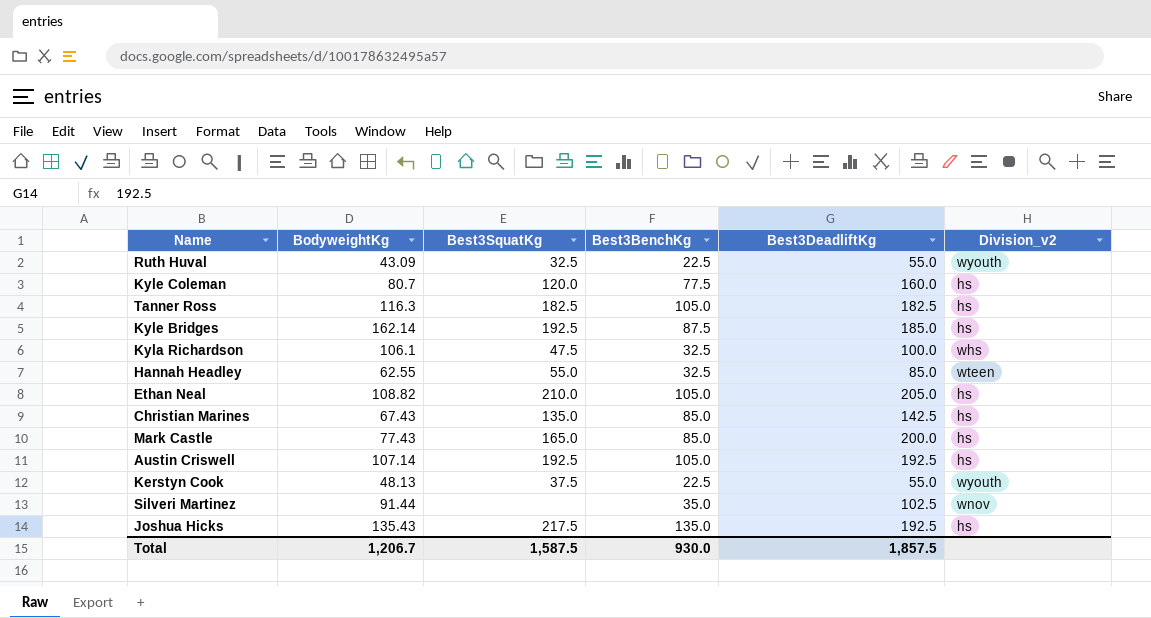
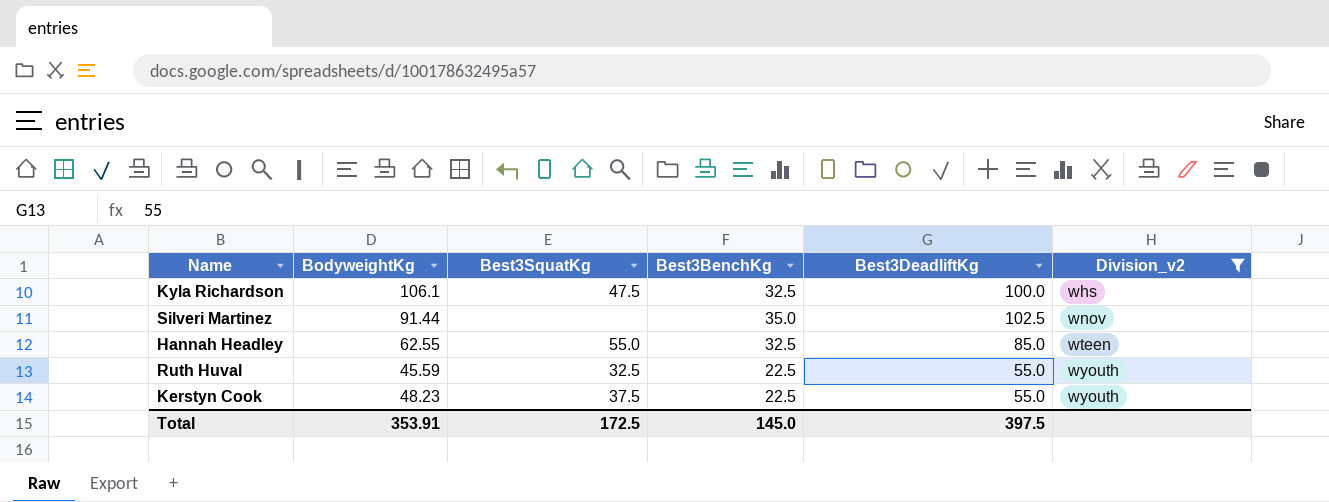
filter: none -> Division_v2 != hs
row order: none -> Division_v2 ascending
Ruth Huval | BodyweightKg: 43.09 -> 45.59
Kerstyn Cook | BodyweightKg: 48.13 -> 48.23
Total | BodyweightKg: 1,206.7 -> 353.91
Total | Best3SquatKg: 1,587.5 -> 172.5
Total | Best3BenchKg: 930.0 -> 145.0
Total | Best3DeadliftKg: 1,857.5 -> 397.5

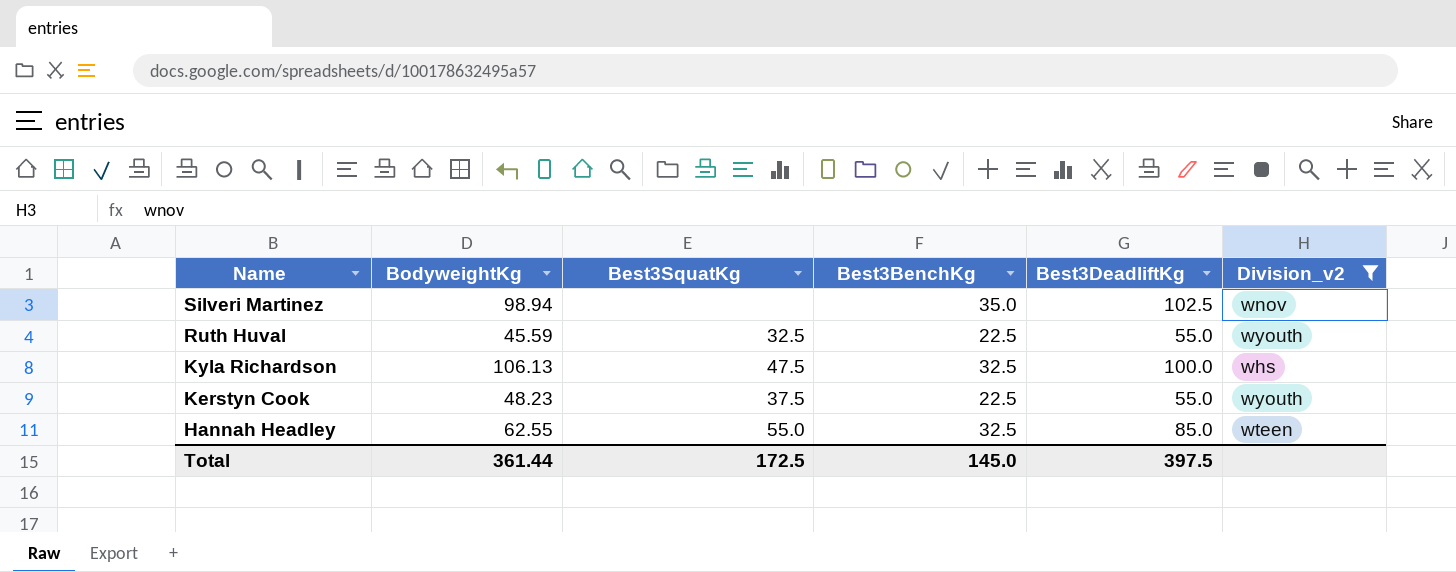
row order: Division_v2 ascending -> Name descending
Silveri Martinez | BodyweightKg: 91.44 -> 98.94
Kyla Richardson | BodyweightKg: 106.1 -> 106.13
Total | BodyweightKg: 353.91 -> 361.44

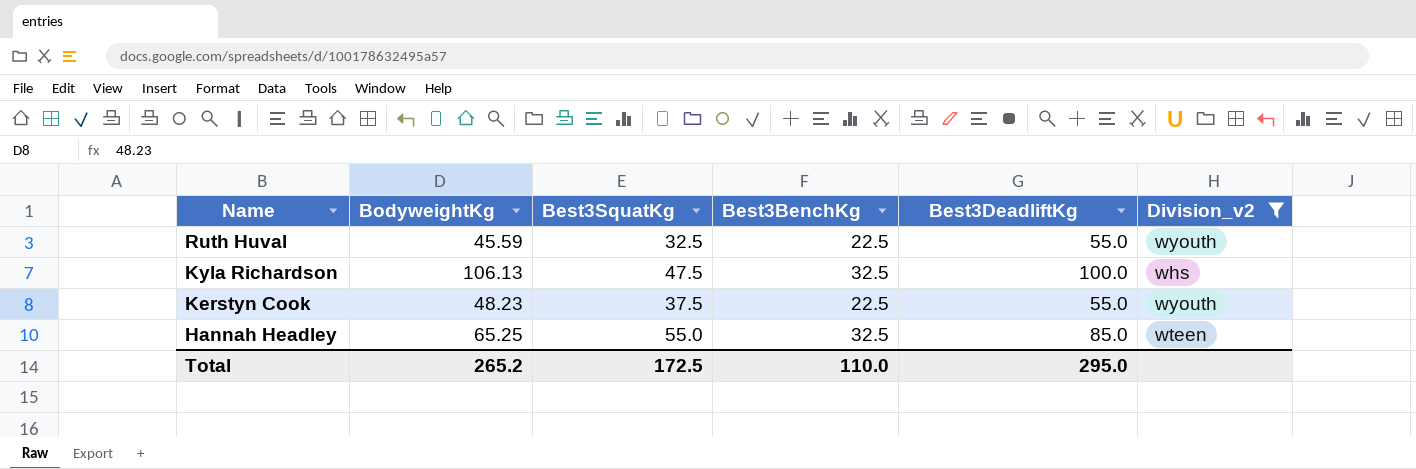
row Silveri Martinez: 98.94 | none | 35.0 | 102.5 | wnov -> none
Hannah Headley | BodyweightKg: 62.55 -> 65.25
Total | BodyweightKg: 361.44 -> 265.2
Total | Best3BenchKg: 145.0 -> 110.0
Total | Best3DeadliftKg: 397.5 -> 295.0

